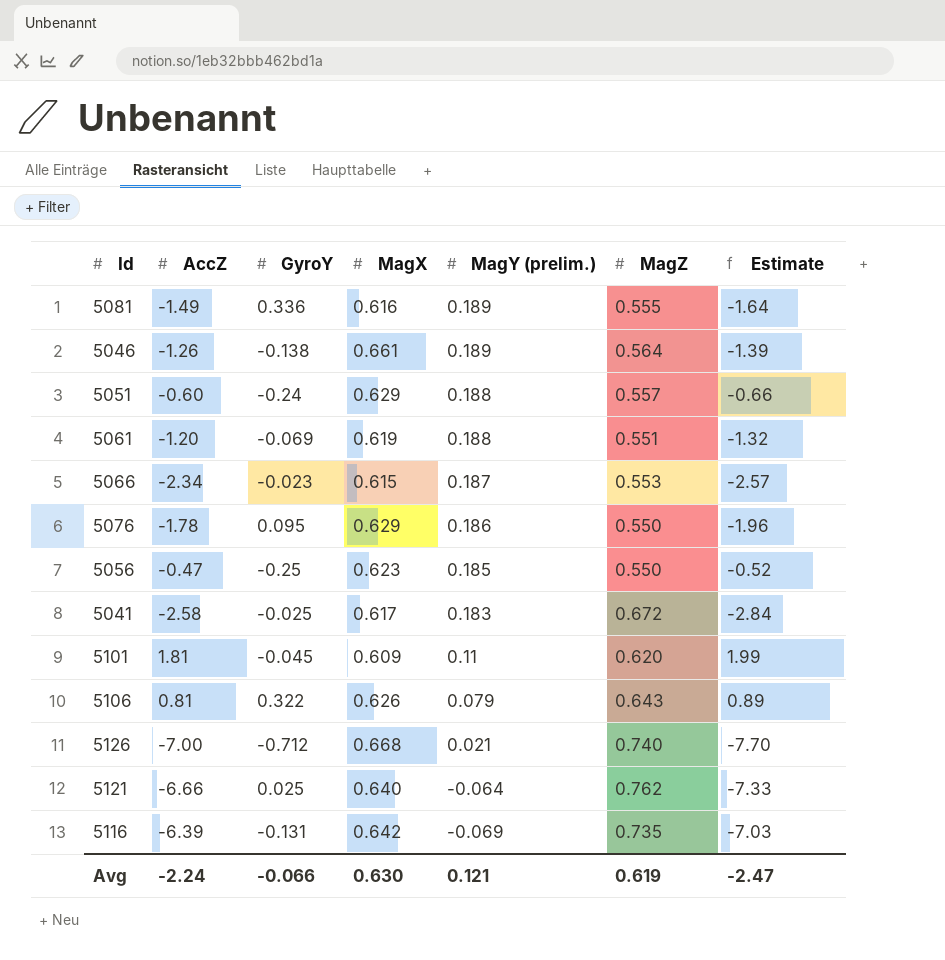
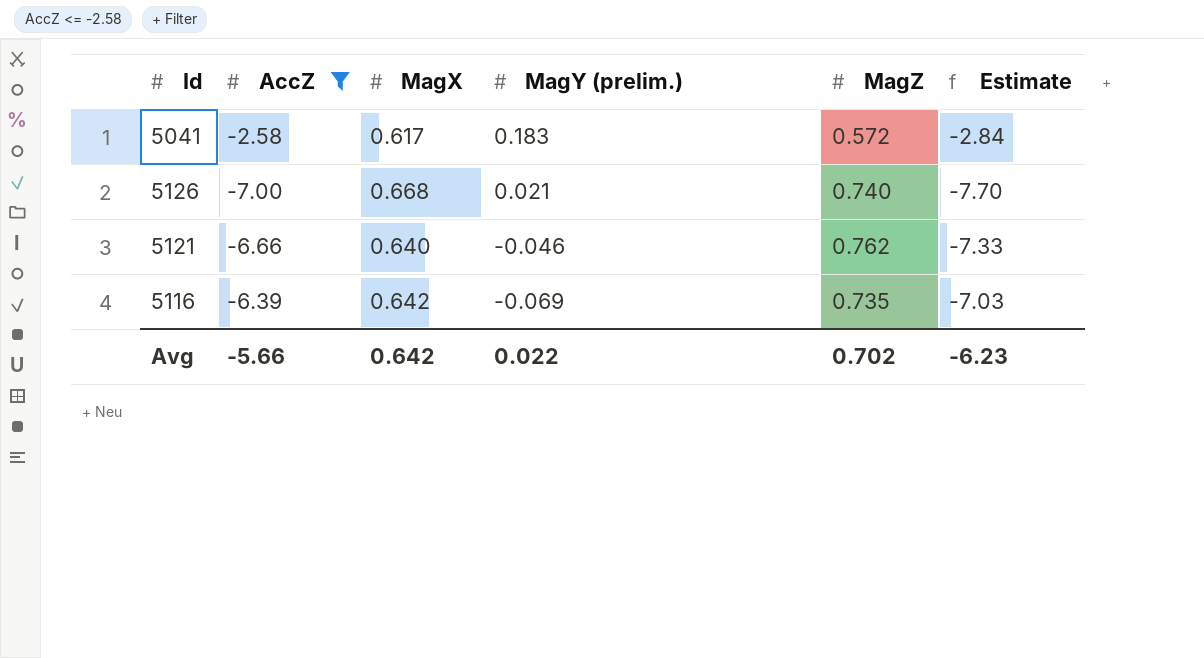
filter: none -> AccZ <= -2.58
column GyroY | position: 3 -> none
5041 | MagZ: 0.672 -> 0.572
5121 | MagY (prelim.): -0.064 -> -0.046
Avg | AccZ: -2.24 -> -5.66
Avg | MagX: 0.630 -> 0.642
Avg | MagY (prelim.): 0.121 -> 0.022
Avg | MagZ: 0.619 -> 0.702
Avg | Estimate: -2.47 -> -6.23

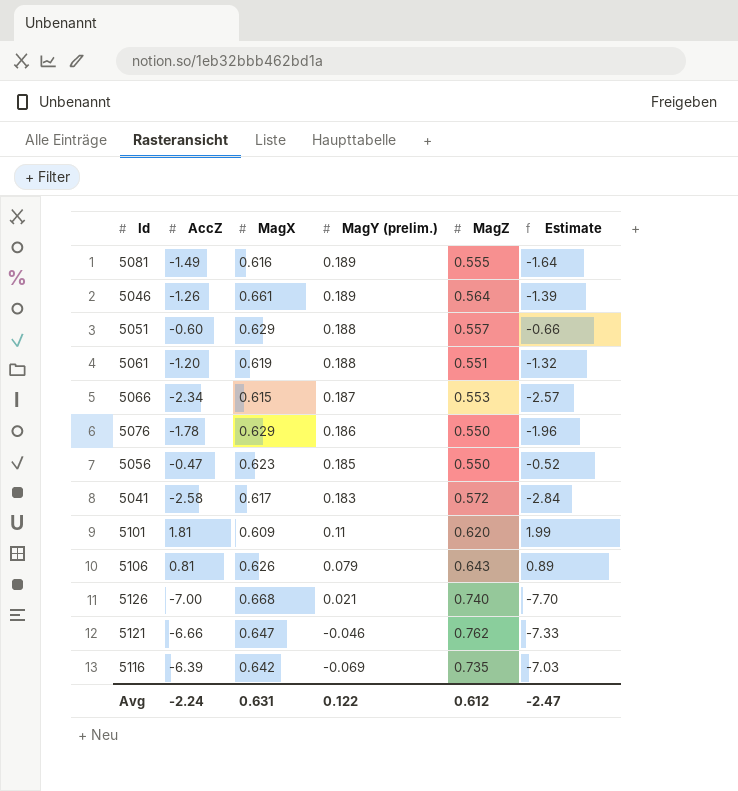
filter: AccZ <= -2.58 -> none
5121 | MagX: 0.640 -> 0.647
Avg | AccZ: -5.66 -> -2.24
Avg | MagX: 0.642 -> 0.631
Avg | MagY (prelim.): 0.022 -> 0.122
Avg | MagZ: 0.702 -> 0.612
Avg | Estimate: -6.23 -> -2.47

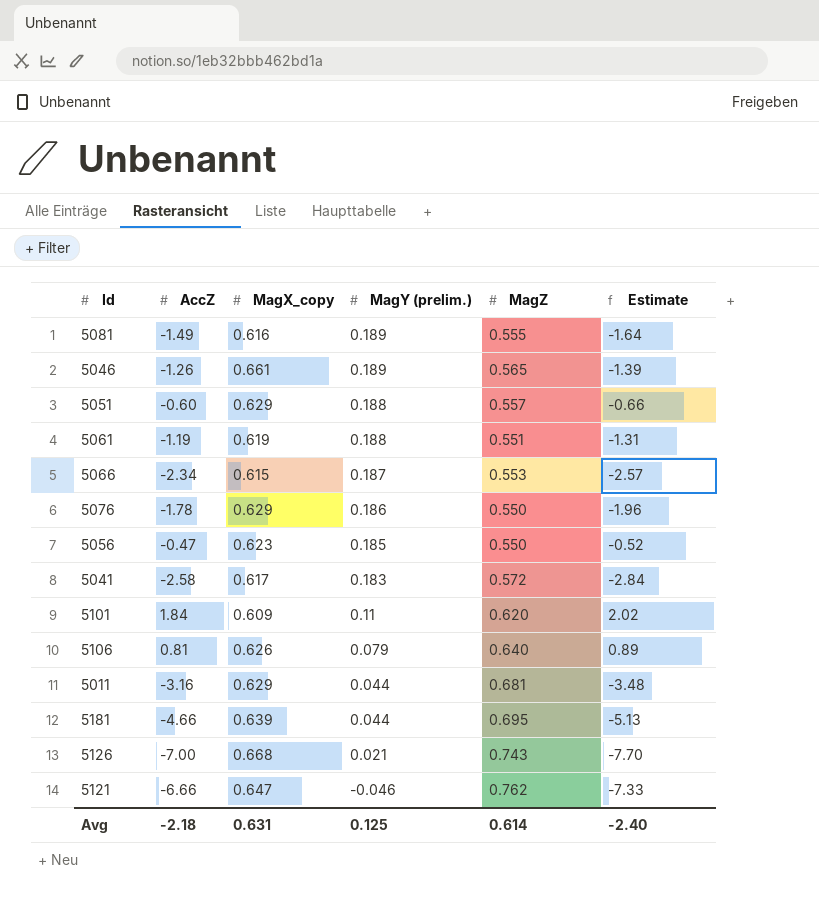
column name: MagX -> MagX_copy
row 5116: -6.39 | 0.642 | -0.069 | 0.735 | -7.03 -> none
5046 | MagZ: 0.564 -> 0.565
5061 | AccZ: -1.20 -> -1.19
5061 | Estimate: -1.32 -> -1.31
5101 | AccZ: 1.81 -> 1.84
5101 | Estimate: 1.99 -> 2.02
5106 | MagZ: 0.643 -> 0.640
row 5011: none -> -3.16 | 0.629 | 0.044 | 0.681 | -3.48
row 5181: none -> -4.66 | 0.639 | 0.044 | 0.695 | -5.13
5126 | MagZ: 0.740 -> 0.743
Avg | AccZ: -2.24 -> -2.18
Avg | MagY (prelim.): 0.122 -> 0.125
Avg | MagZ: 0.612 -> 0.614
Avg | Estimate: -2.47 -> -2.40

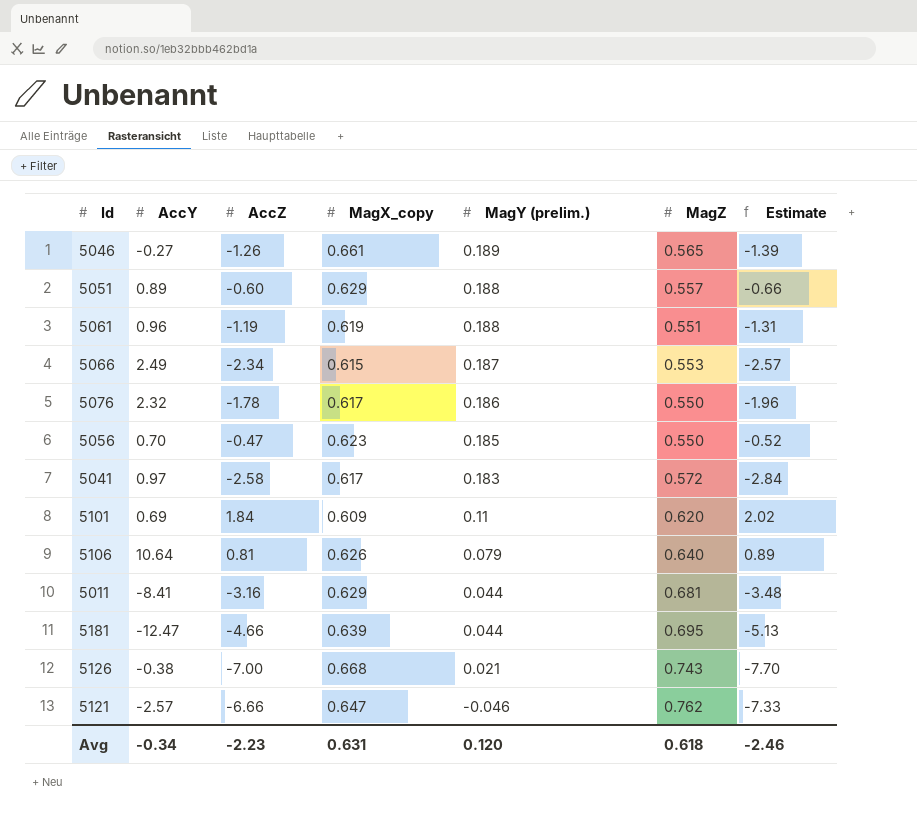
column AccY | position: none -> 2
row 5081: -1.49 | 0.616 | 0.189 | 0.555 | -1.64 -> none
5076 | MagX_copy: 0.629 -> 0.617
Avg | AccZ: -2.18 -> -2.23
Avg | MagY (prelim.): 0.125 -> 0.120
Avg | MagZ: 0.614 -> 0.618
Avg | Estimate: -2.40 -> -2.46

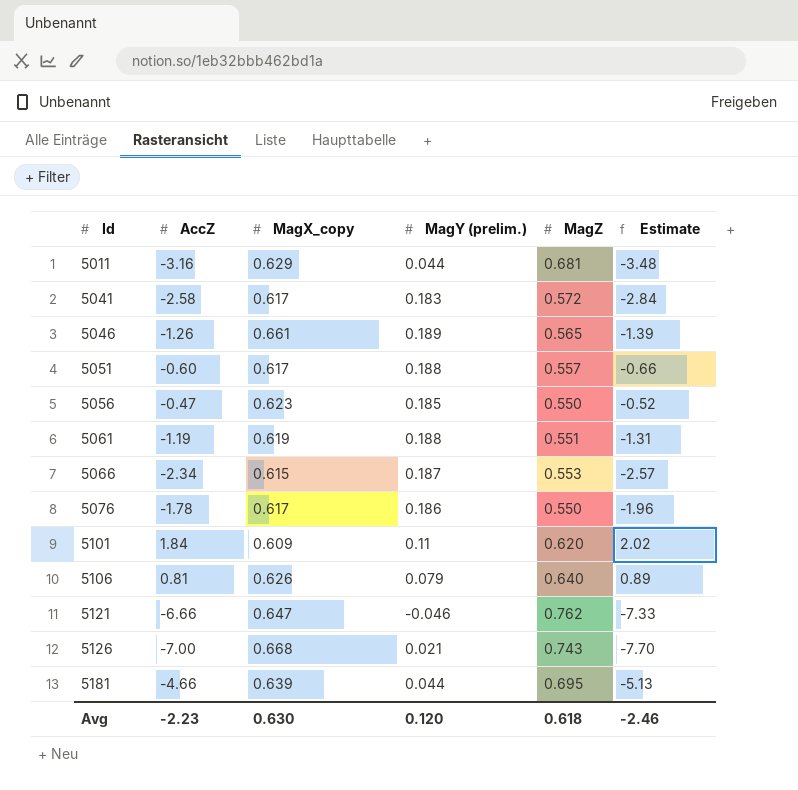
row order: MagY (prelim.) descending -> Id ascending
column AccY | position: 2 -> none
5051 | MagX_copy: 0.629 -> 0.617
Avg | MagX_copy: 0.631 -> 0.630

